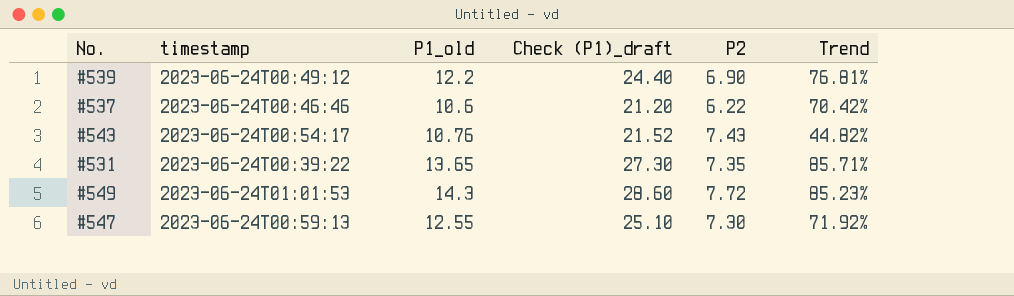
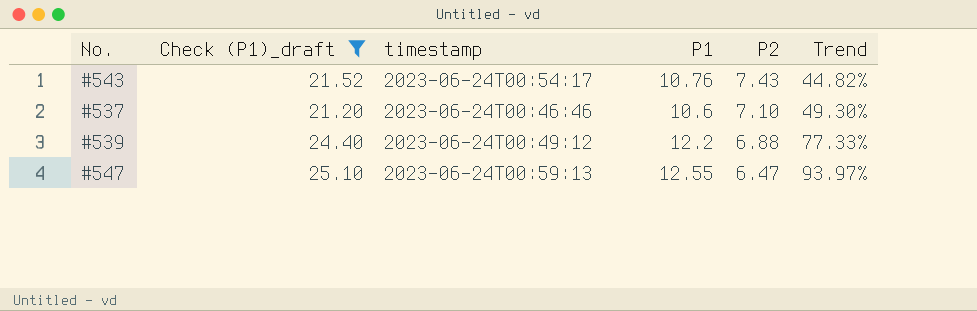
filter: none -> Check (P1)_draft <= 25.10
row order: none -> P2 descending
column Check (P1)_draft | position: 4 -> 2
column name: P1_old -> P1
#537 | P2: 6.22 -> 7.10
#537 | Trend: 70.42% -> 49.30%
#539 | P2: 6.90 -> 6.88
#539 | Trend: 76.81% -> 77.33%
#547 | P2: 7.30 -> 6.47
#547 | Trend: 71.92% -> 93.97%

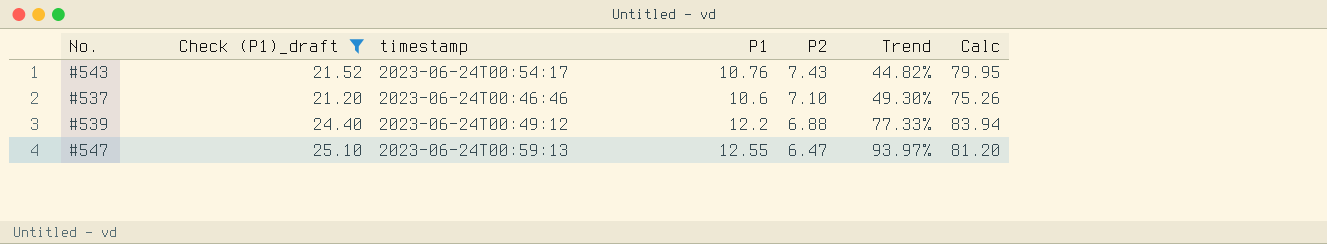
column Calc | formula: none -> [P1] * [P2]

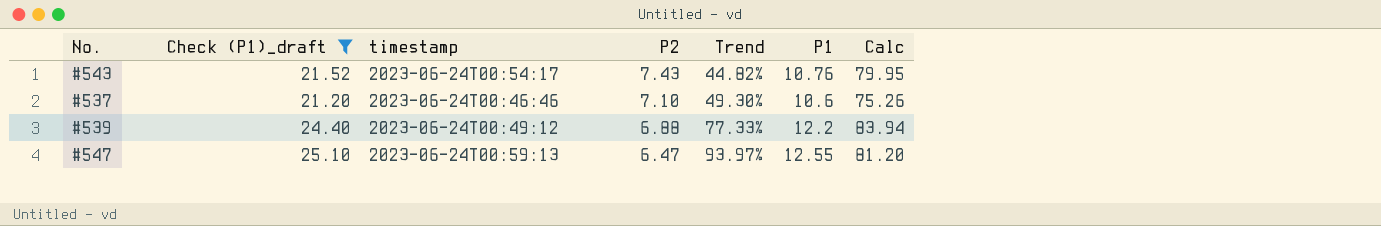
column P1 | position: 4 -> 6

